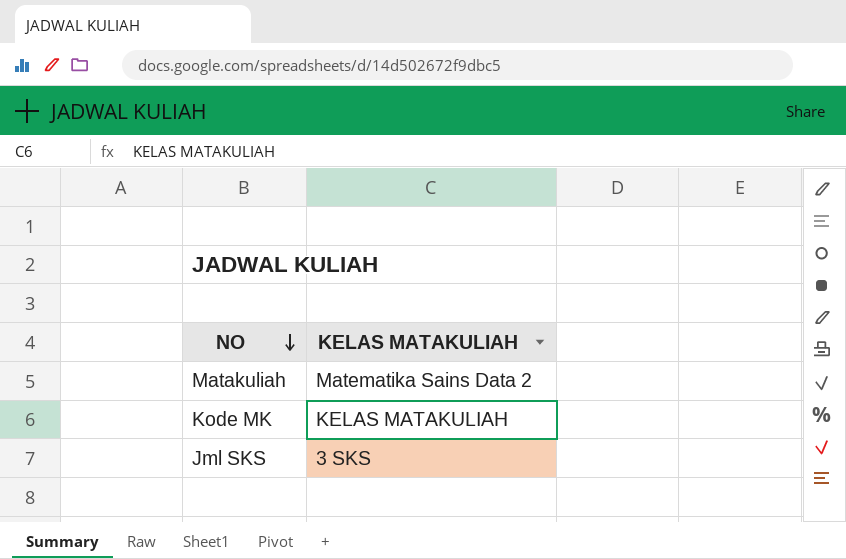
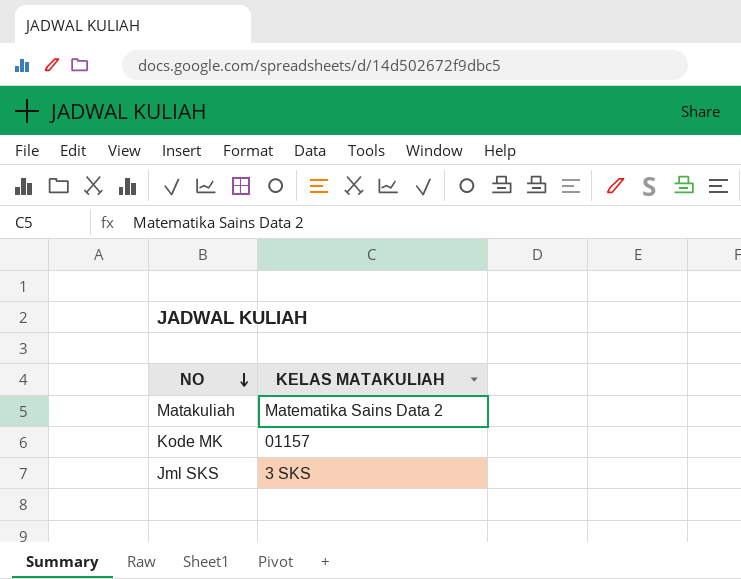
Kode MK | KELAS MATAKULIAH: KELAS MATAKULIAH -> 01157

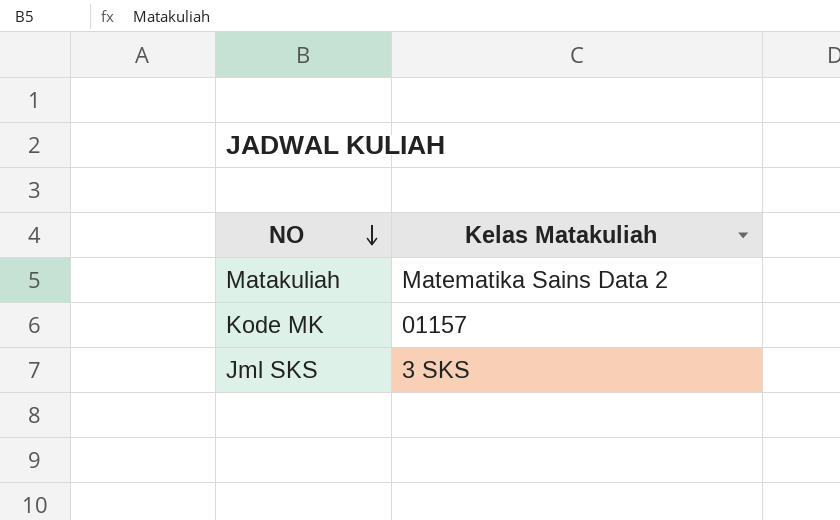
column name: KELAS MATAKULIAH -> Kelas Matakuliah

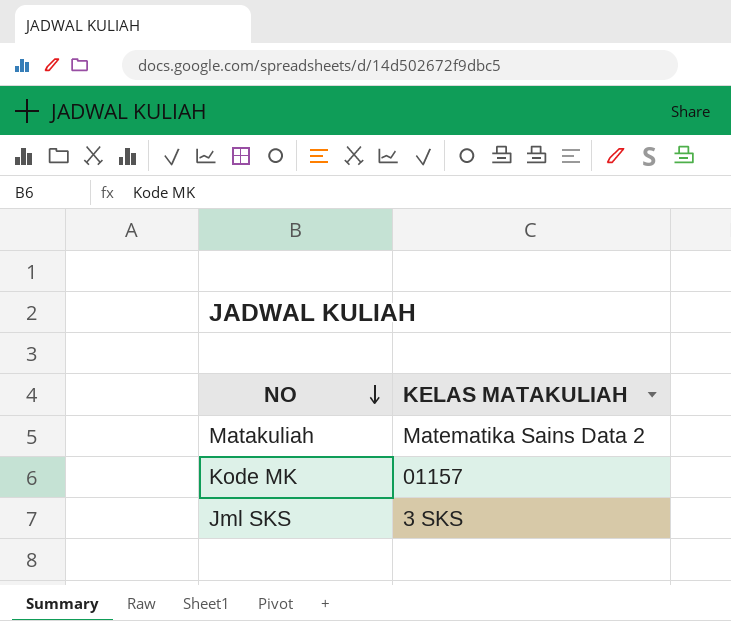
column name: Kelas Matakuliah -> KELAS MATAKULIAH

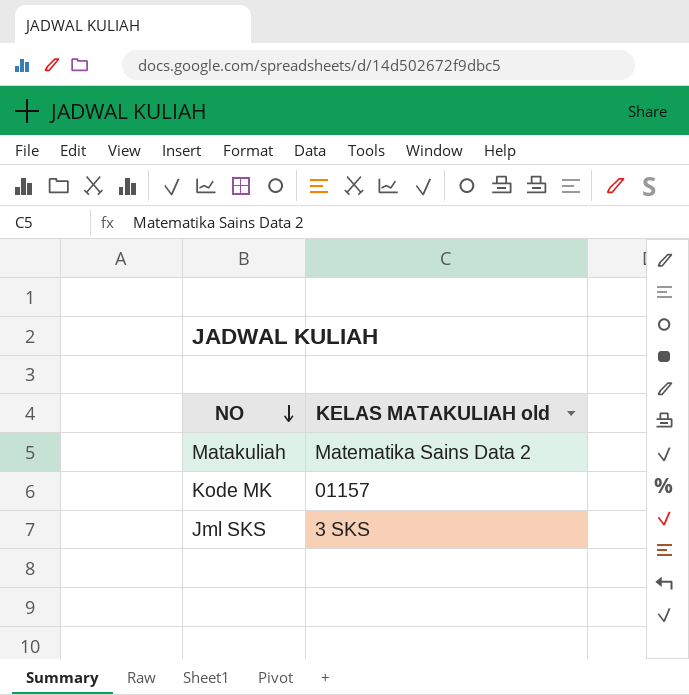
column name: KELAS MATAKULIAH -> KELAS MATAKULIAH old

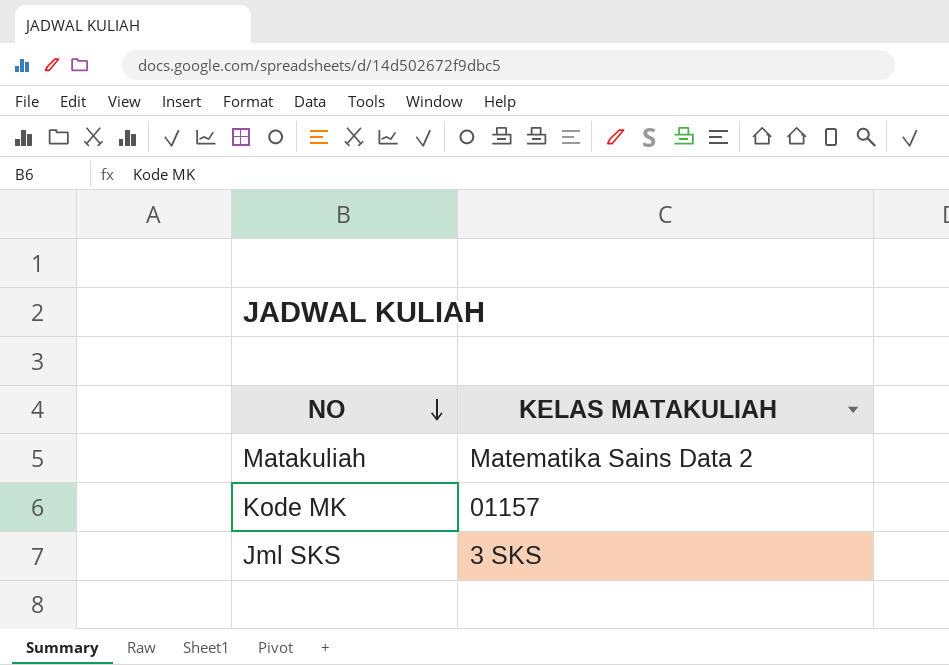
column name: KELAS MATAKULIAH old -> KELAS MATAKULIAH

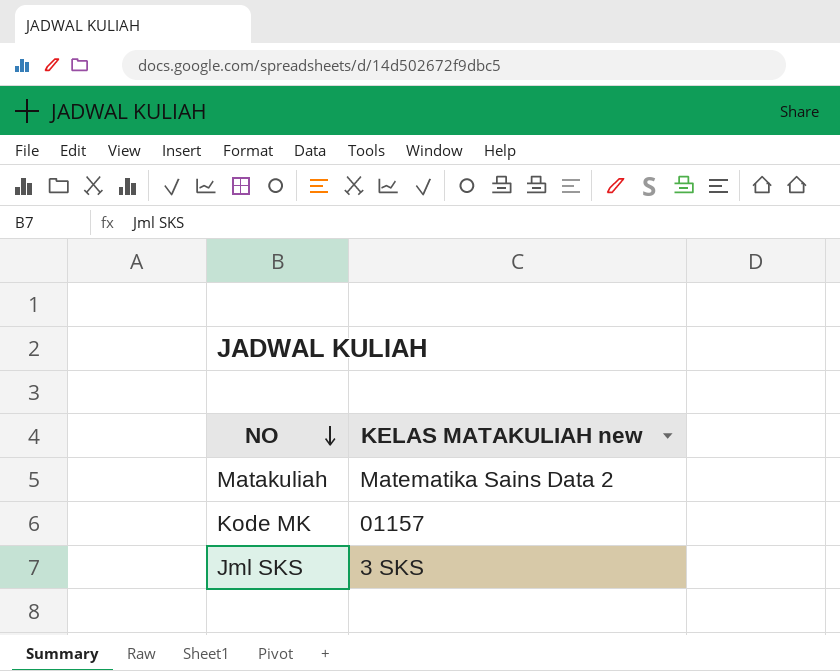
column name: KELAS MATAKULIAH -> KELAS MATAKULIAH new

